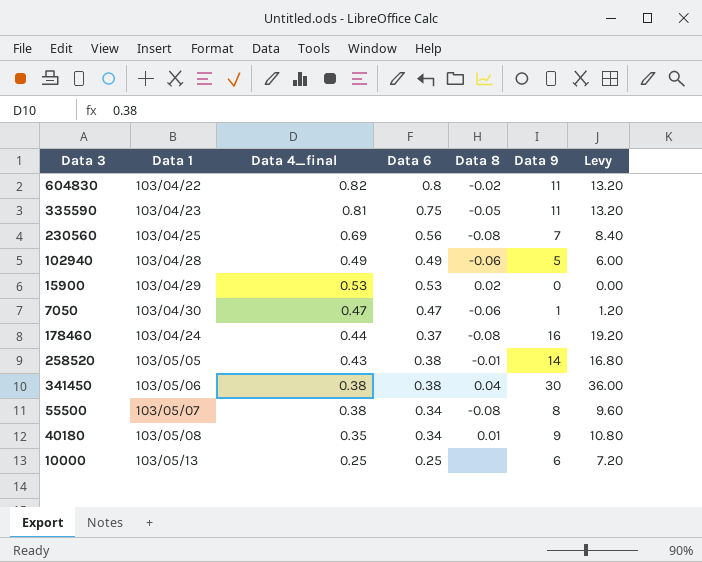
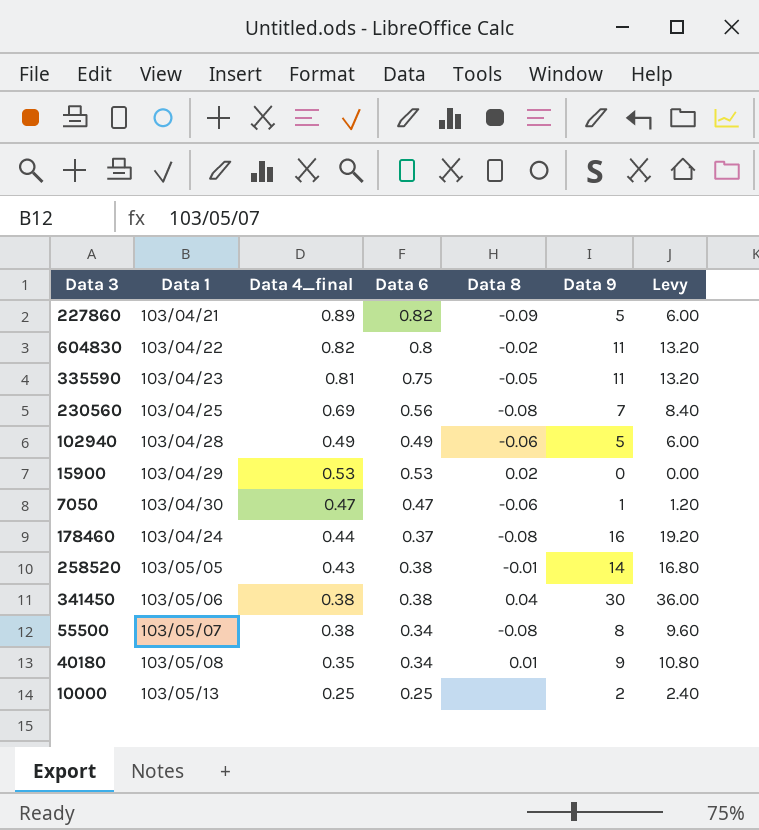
row 227860: none -> 103/04/21 | 0.89 | 0.82 | -0.09 | 5 | 6.00
10000 | Data 9: 6 -> 2
10000 | Levy: 7.20 -> 2.40

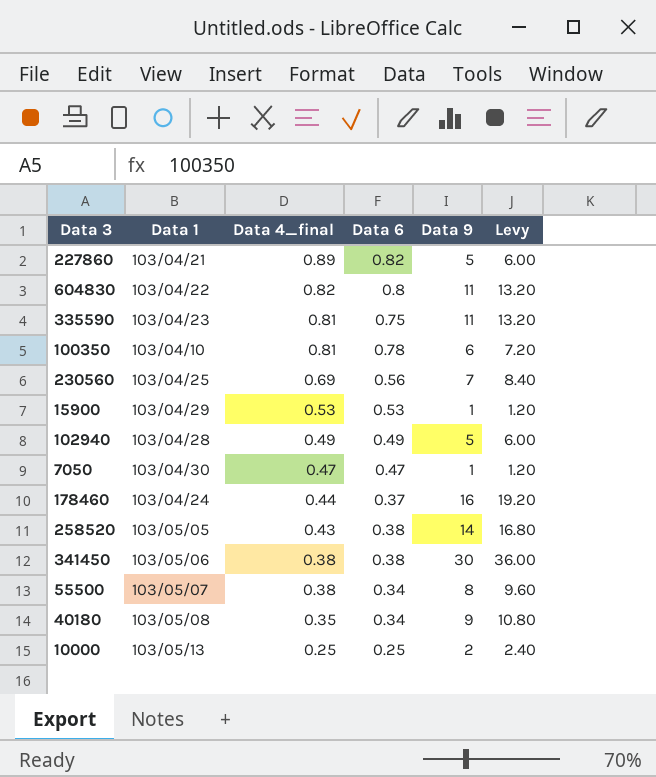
row order: none -> Data 4_final descending
column Data 8 | position: 5 -> none
row 100350: none -> 103/04/10 | 0.81 | 0.78 | 6 | 7.20
15900 | Data 9: 0 -> 1
15900 | Levy: 0.00 -> 1.20

